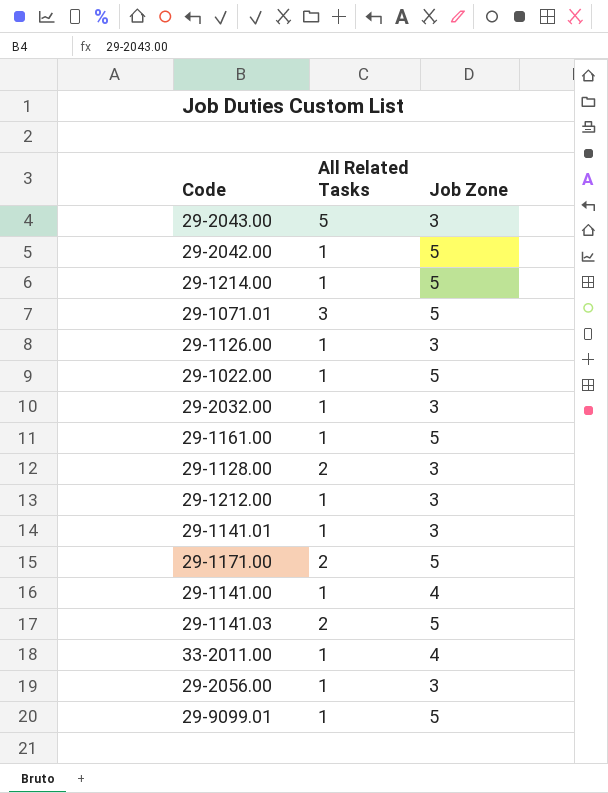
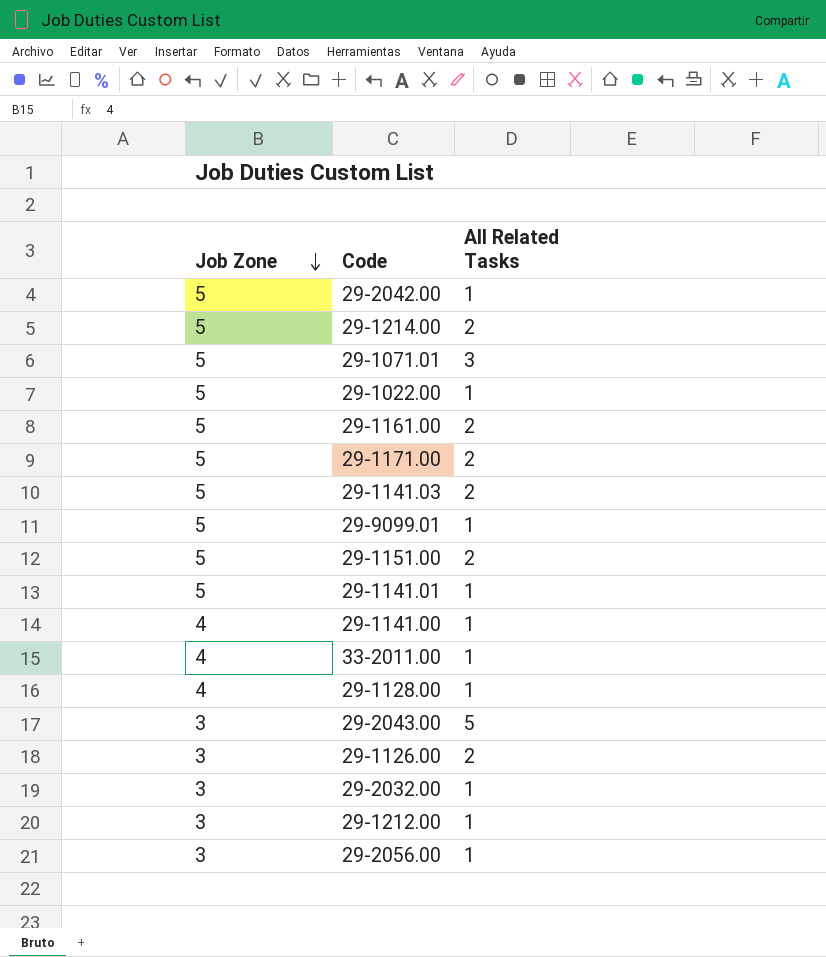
row order: none -> Job Zone descending
column Job Zone | position: 3 -> 1
29-1214.00 | All Related Tasks: 1 -> 2
29-1161.00 | All Related Tasks: 1 -> 2
row 29-1151.00: none -> 5 | 2
29-1141.01 | Job Zone: 3 -> 5
29-1128.00 | Job Zone: 3 -> 4
29-1128.00 | All Related Tasks: 2 -> 1
29-1126.00 | All Related Tasks: 1 -> 2

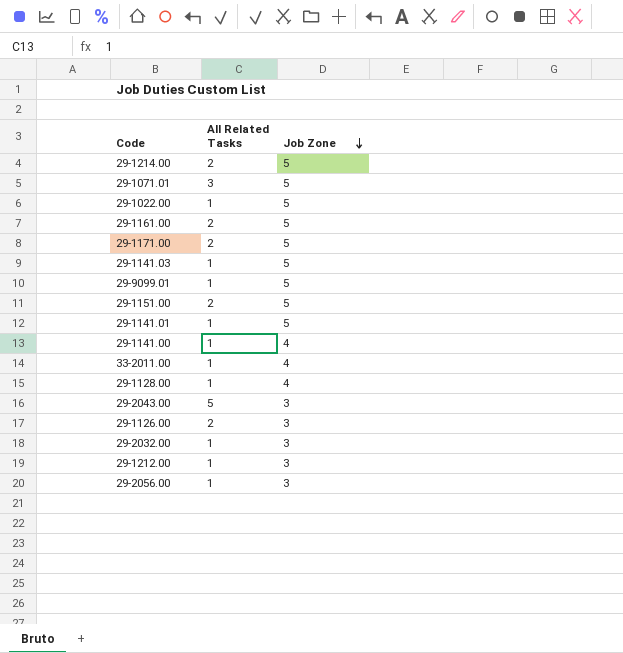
column Job Zone | position: 1 -> 3
row 29-2042.00: 5 | 1 -> none
29-1141.03 | All Related Tasks: 2 -> 1

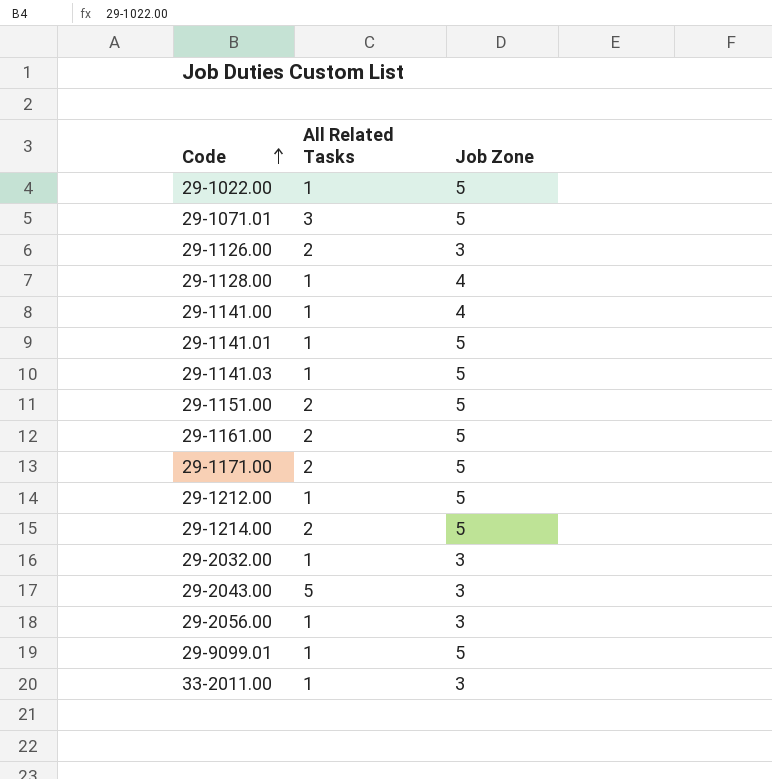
row order: Job Zone descending -> Code ascending
29-1212.00 | Job Zone: 3 -> 5
33-2011.00 | Job Zone: 4 -> 3

